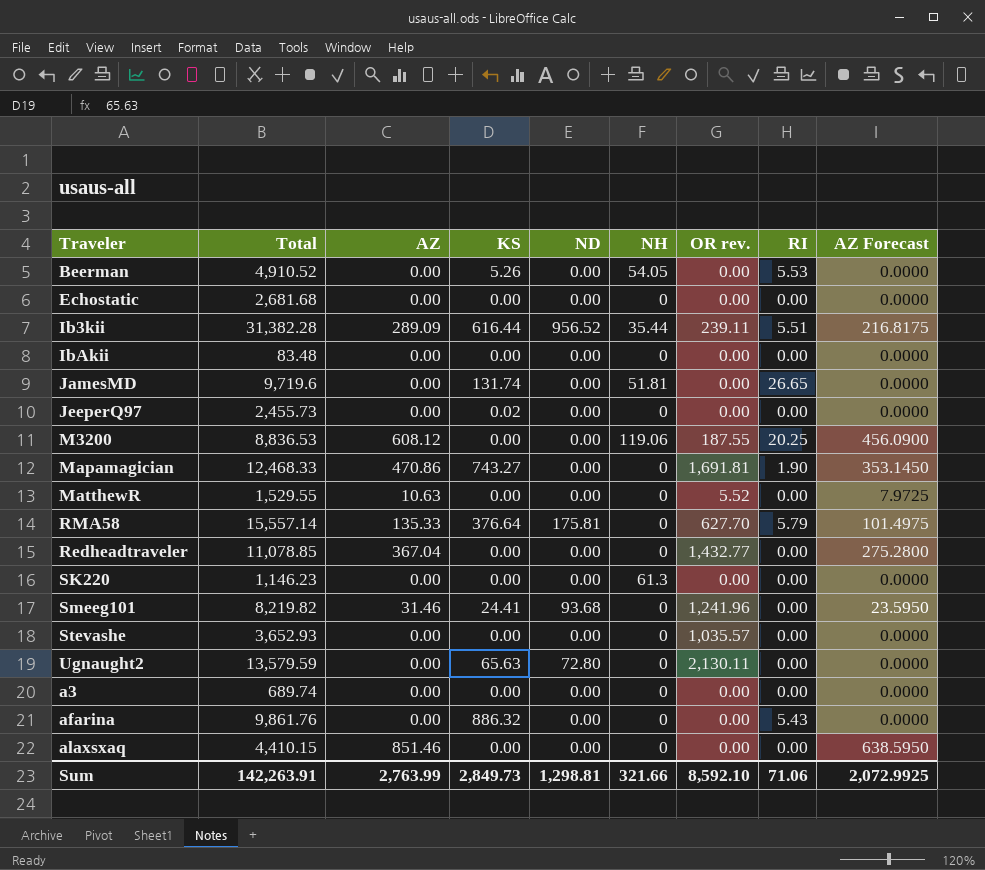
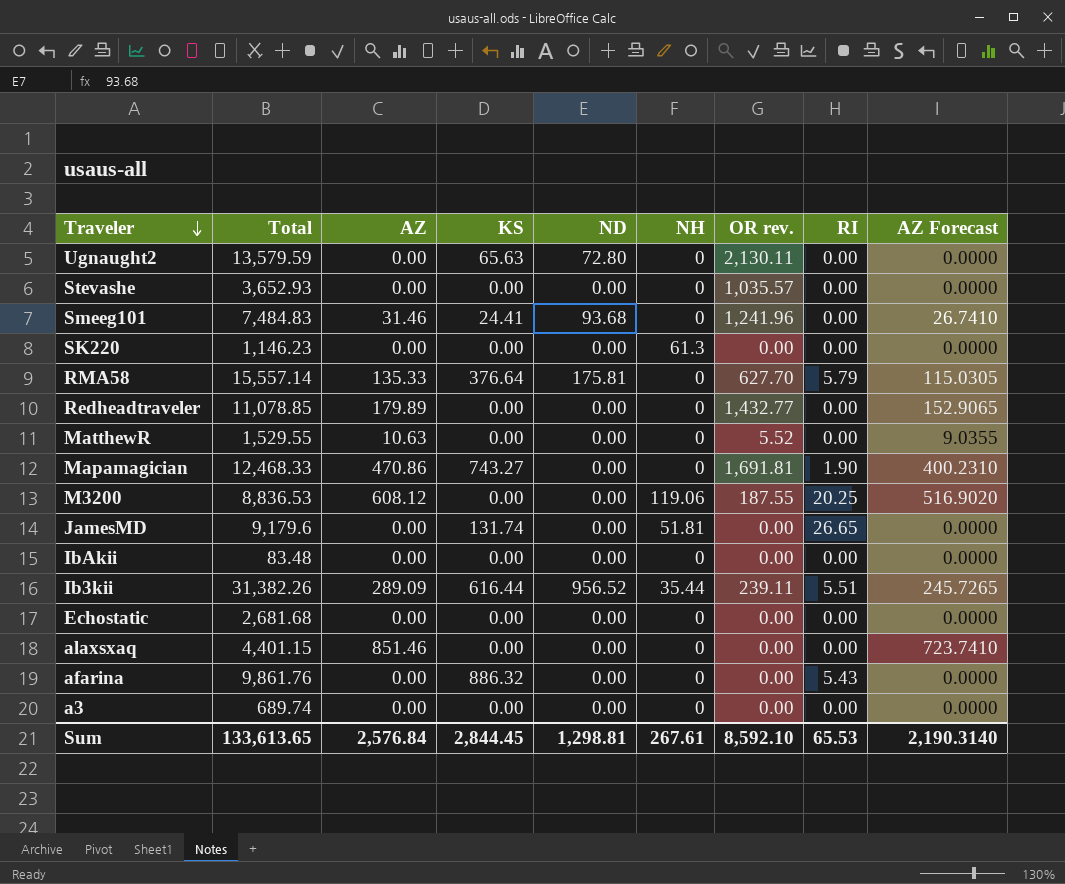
row order: none -> Traveler descending
column AZ Forecast | formula: [AZ] * 0.75 -> [AZ] * 0.85
row Beerman: 4,910.52 | 0.00 | 5.26 | 0.00 | 54.05 | 0.00 | 5.53 | 0.0000 -> none
row JeeperQ97: 2,455.73 | 0.00 | 0.02 | 0.00 | 0 | 0.00 | 0.00 | 0.0000 -> none
Smeeg101 | Total: 8,219.82 -> 7,484.83
Redheadtraveler | AZ: 367.04 -> 179.89
JamesMD | Total: 9,719.6 -> 9,179.6
Ib3kii | Total: 31,382.28 -> 31,382.26
alaxsxaq | Total: 4,410.15 -> 4,401.15
Sum | Total: 142,263.91 -> 133,613.65
Sum | AZ: 2,763.99 -> 2,576.84
Sum | KS: 2,849.73 -> 2,844.45
Sum | NH: 321.66 -> 267.61
Sum | RI: 71.06 -> 65.53
Sum | AZ Forecast: 2,072.9925 -> 2,190.3140

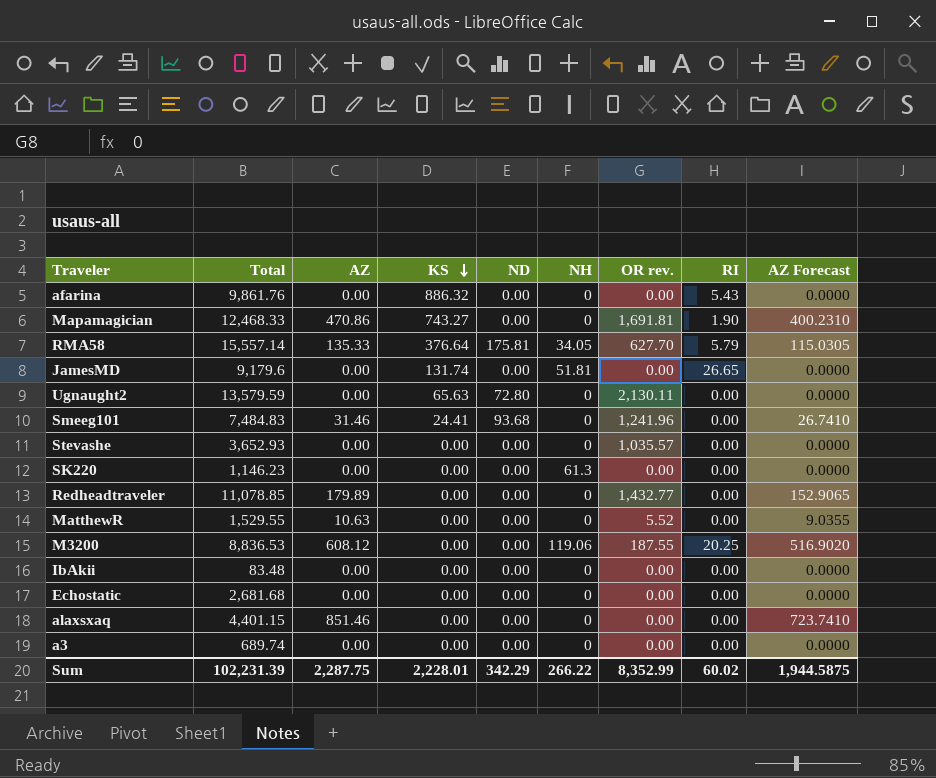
row order: Traveler descending -> KS descending
row Ib3kii: 31,382.26 | 289.09 | 616.44 | 956.52 | 35.44 | 239.11 | 5.51 | 245.7265 -> none
RMA58 | NH: 0 -> 34.05
Sum | Total: 133,613.65 -> 102,231.39
Sum | AZ: 2,576.84 -> 2,287.75
Sum | KS: 2,844.45 -> 2,228.01
Sum | ND: 1,298.81 -> 342.29
Sum | NH: 267.61 -> 266.22
Sum | OR rev.: 8,592.10 -> 8,352.99
Sum | RI: 65.53 -> 60.02
Sum | AZ Forecast: 2,190.3140 -> 1,944.5875

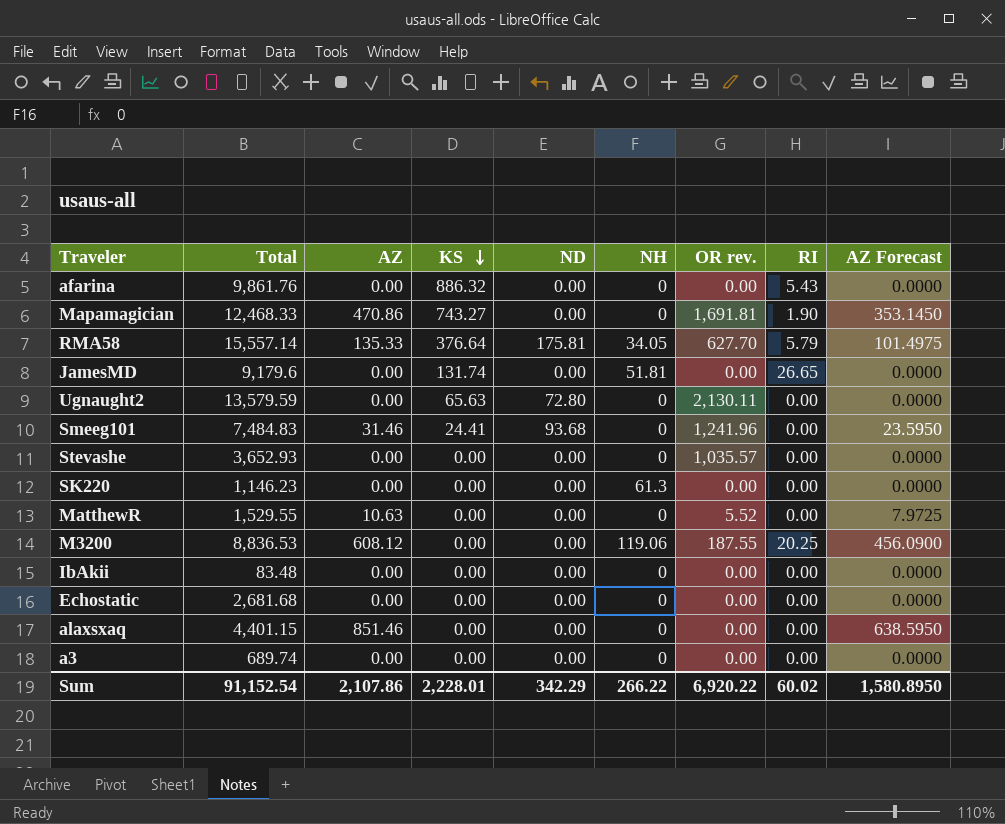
column AZ Forecast | formula: [AZ] * 0.85 -> [AZ] * 0.75
row Redheadtraveler: 11,078.85 | 179.89 | 0.00 | 0.00 | 0 | 1,432.77 | 0.00 | 152.9065 -> none
Sum | Total: 102,231.39 -> 91,152.54
Sum | AZ: 2,287.75 -> 2,107.86
Sum | OR rev.: 8,352.99 -> 6,920.22
Sum | AZ Forecast: 1,944.5875 -> 1,580.8950

